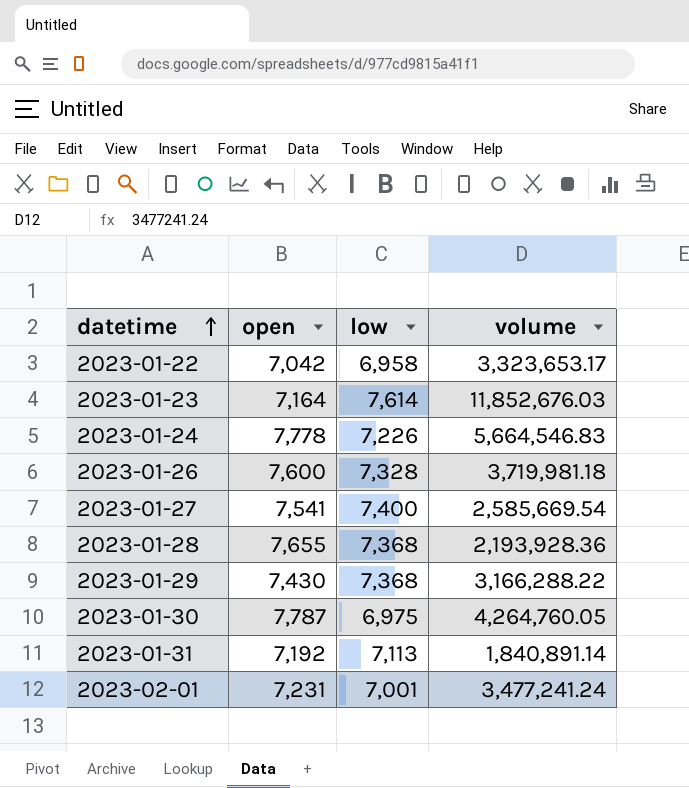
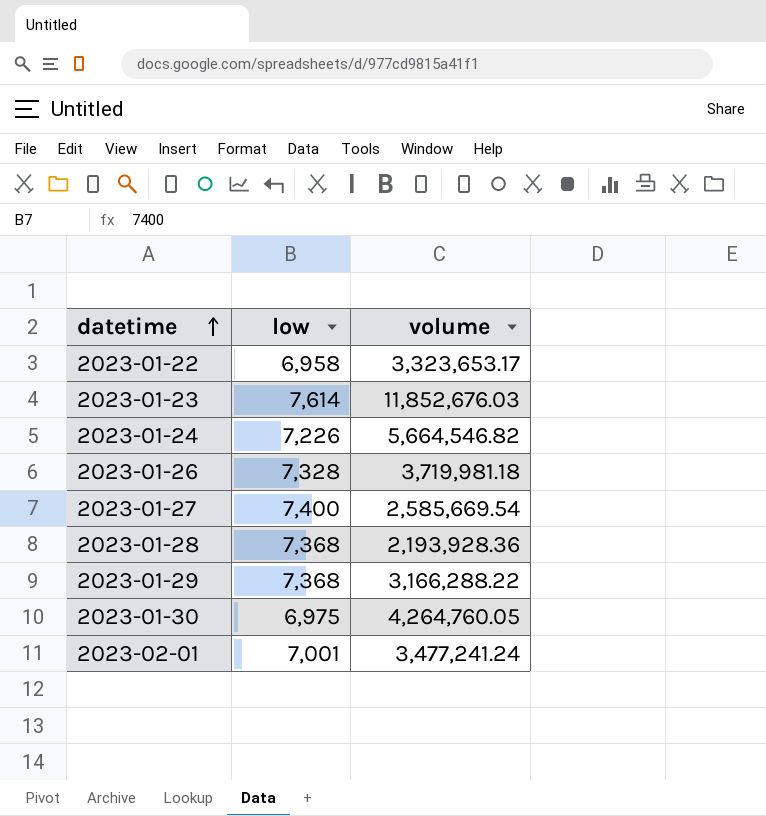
column open | position: 2 -> none
row 2023-01-31: 7,192 | 7,113 | 1,840,891.14 -> none
2023-01-24 | volume: 5,664,546.83 -> 5,664,546.82

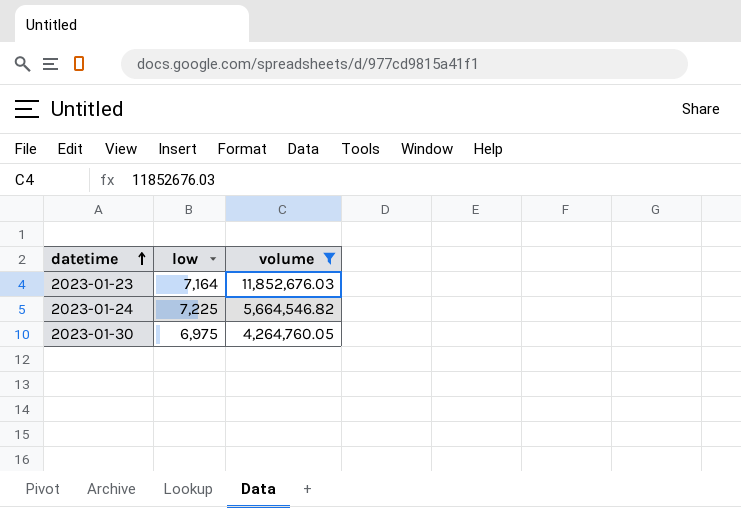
filter: none -> volume >= 4,264,760.05
2023-01-23 | low: 7,614 -> 7,164
2023-01-24 | low: 7,226 -> 7,225

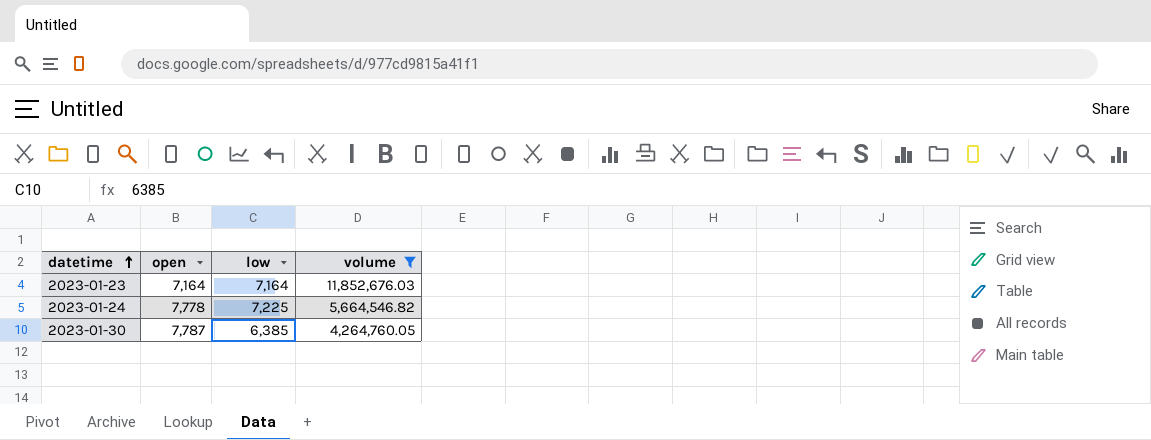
column open | position: none -> 2
2023-01-30 | low: 6,975 -> 6,385

